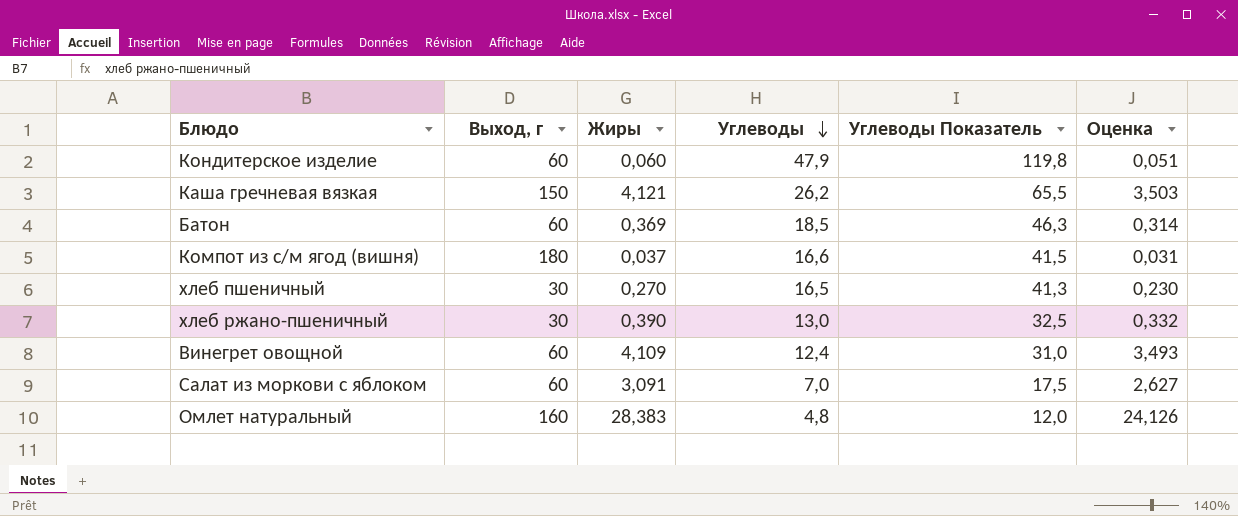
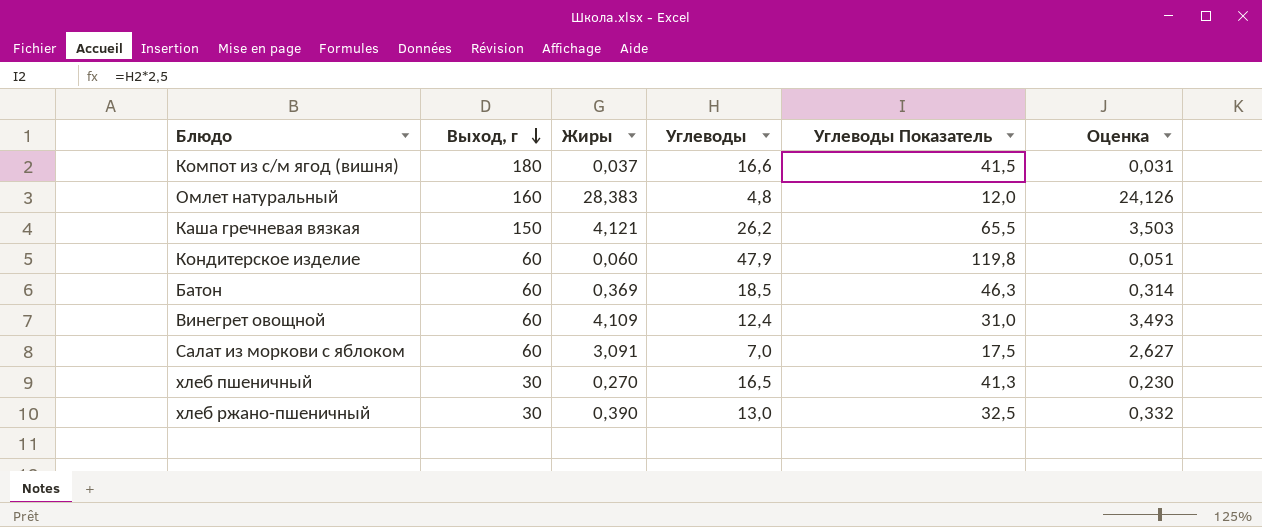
row order: Углеводы descending -> Выход, г descending

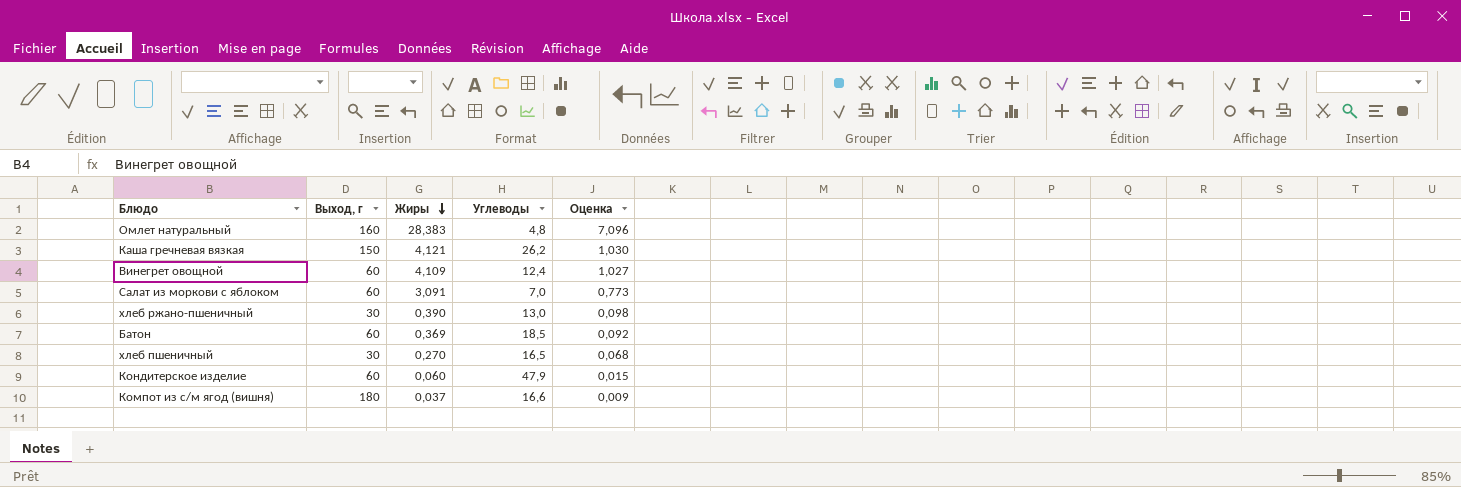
row order: Выход, г descending -> Жиры descending
column Углеводы Показатель | formula: [Углеводы] * 2,5 -> none
column Оценка | formula: [Жиры] * 0,85 -> [Жиры] * 0,25

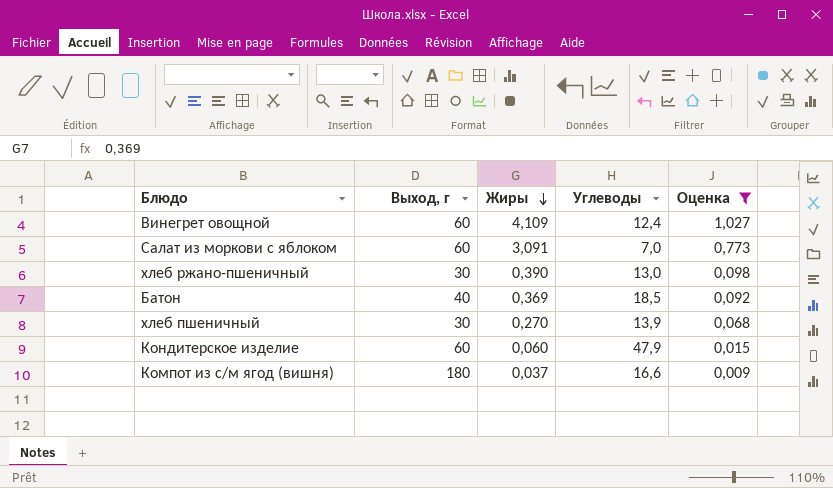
filter: none -> Оценка <= 1,027
Батон | Выход, г: 60 -> 40
хлеб пшеничный | Углеводы: 16,5 -> 13,9

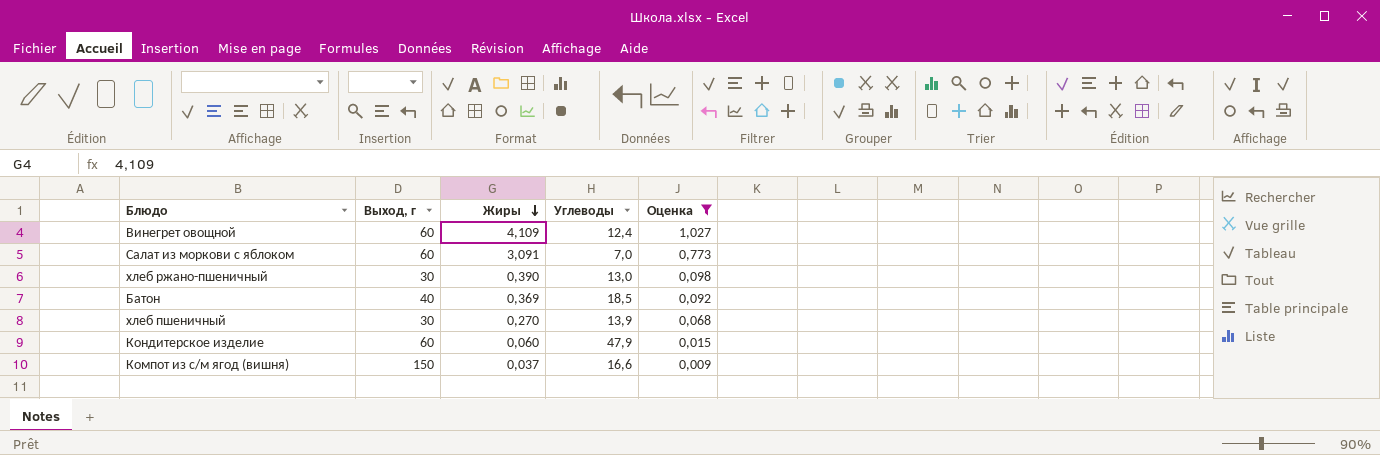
Компот из с/м ягод (вишня) | Выход, г: 180 -> 150

